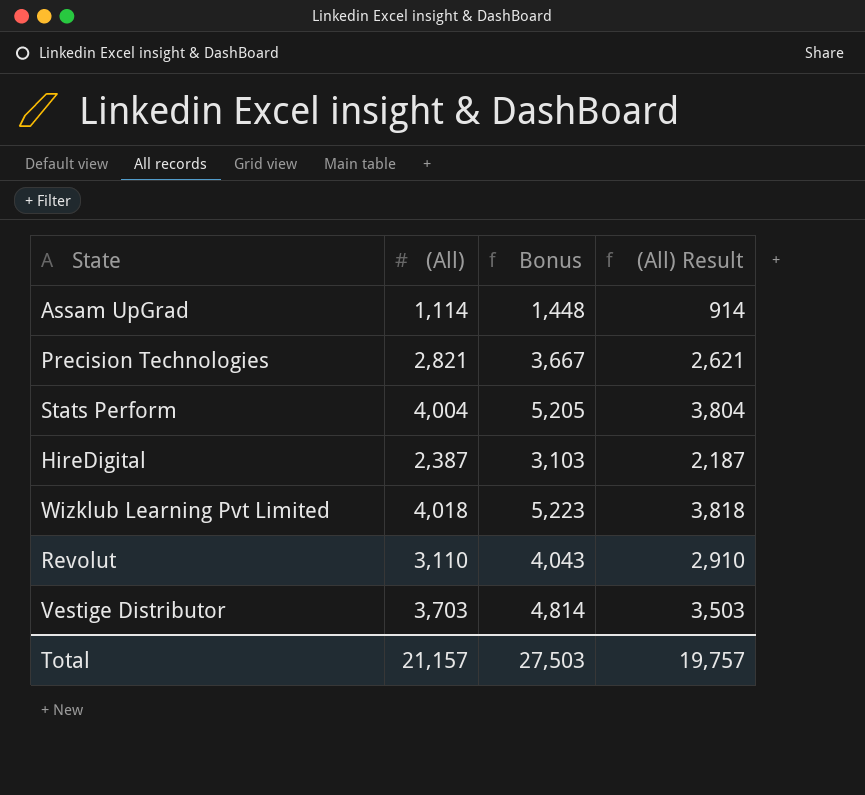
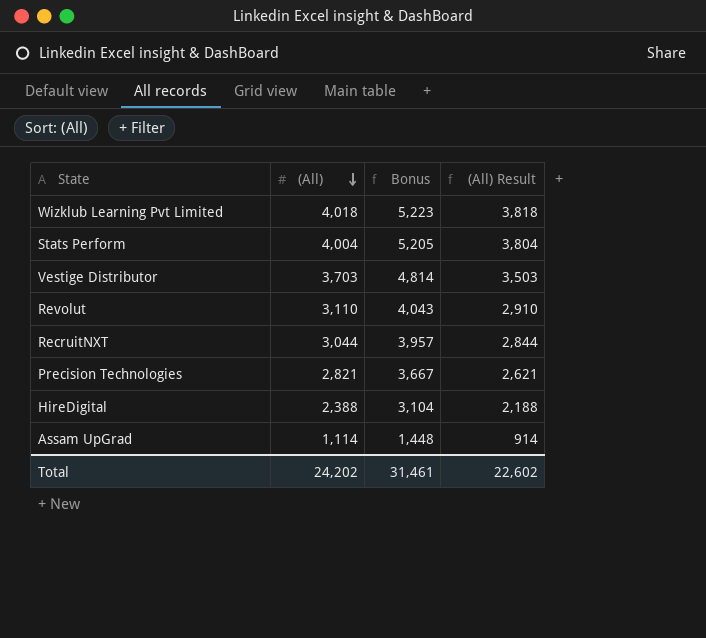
row order: none -> (All) descending
row RecruitNXT: none -> 3,044 | 3,957 | 2,844
HireDigital | (All): 2,387 -> 2,388
HireDigital | Bonus: 3,103 -> 3,104
HireDigital | (All) Result: 2,187 -> 2,188
Total | (All): 21,157 -> 24,202
Total | Bonus: 27,503 -> 31,461
Total | (All) Result: 19,757 -> 22,602

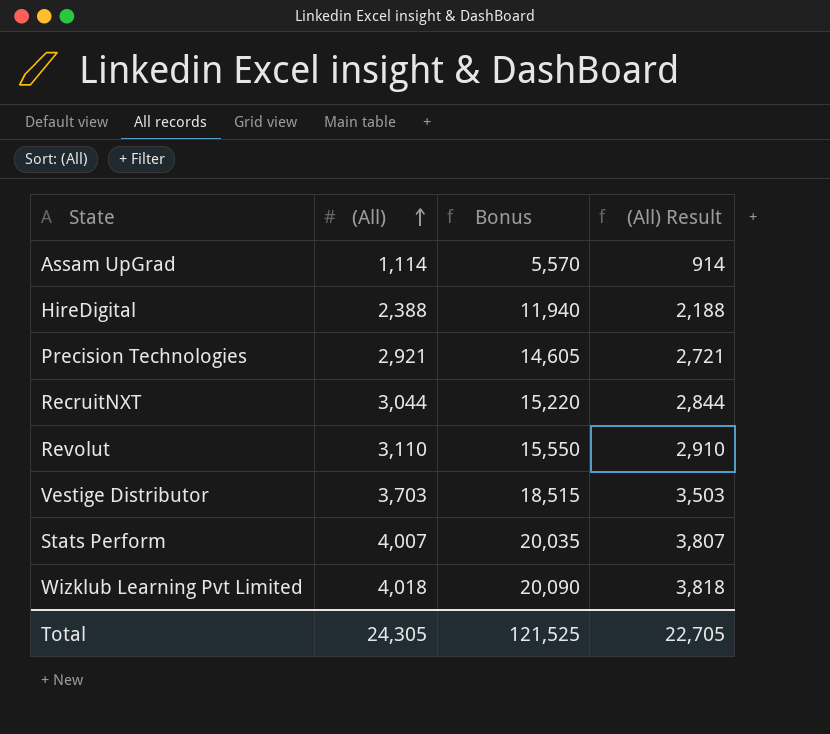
row order: (All) descending -> (All) ascending
column Bonus | formula: [(All)] * 1.3 -> [(All)] * 5
Precision Technologies | (All): 2,821 -> 2,921
Precision Technologies | (All) Result: 2,621 -> 2,721
Stats Perform | (All): 4,004 -> 4,007
Stats Perform | (All) Result: 3,804 -> 3,807
Total | (All): 24,202 -> 24,305
Total | Bonus: 31,461 -> 121,525
Total | (All) Result: 22,602 -> 22,705

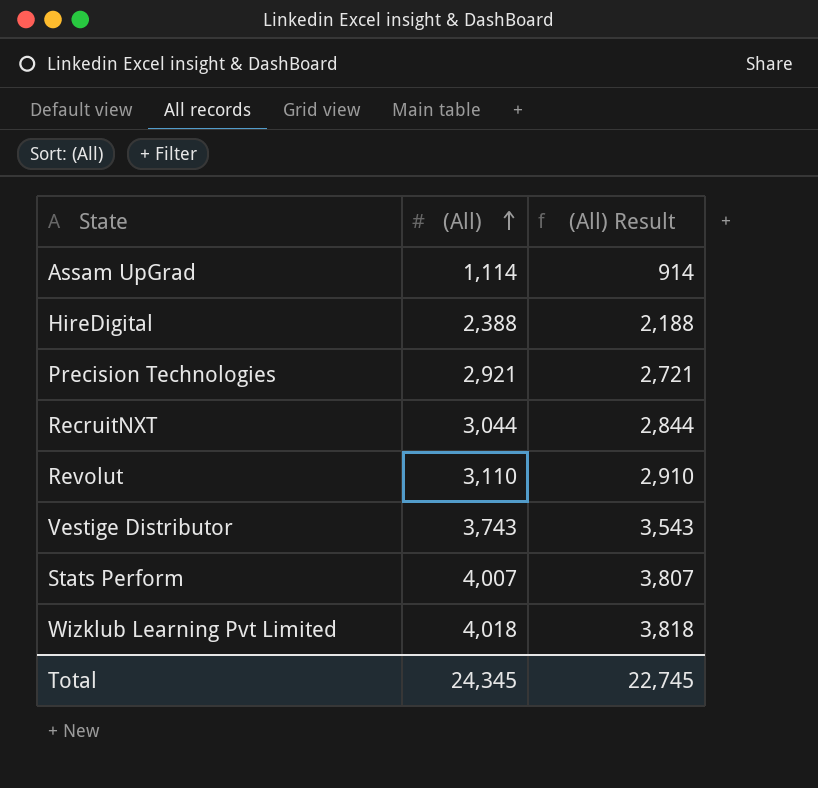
column Bonus | formula: [(All)] * 5 -> none
Vestige Distributor | (All): 3,703 -> 3,743
Vestige Distributor | (All) Result: 3,503 -> 3,543
Total | (All): 24,305 -> 24,345
Total | (All) Result: 22,705 -> 22,745

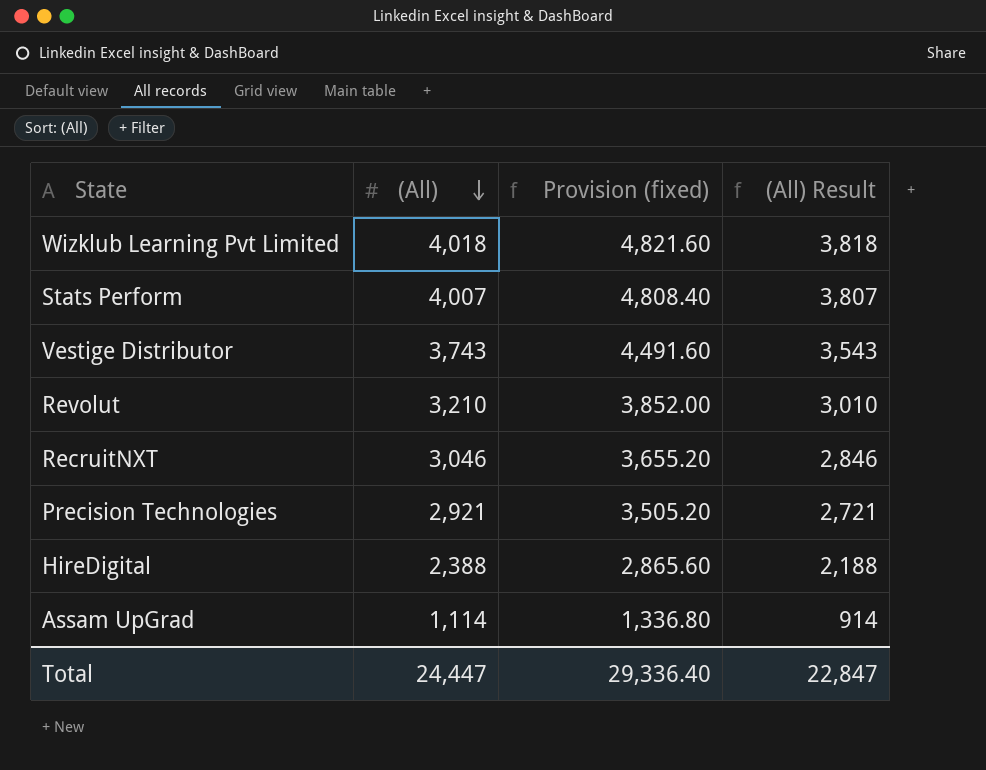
row order: (All) ascending -> (All) descending
column Provision (fixed) | formula: none -> [(All)] * 1.2
Revolut | (All): 3,110 -> 3,210
Revolut | (All) Result: 2,910 -> 3,010
RecruitNXT | (All): 3,044 -> 3,046
RecruitNXT | (All) Result: 2,844 -> 2,846
Total | (All): 24,345 -> 24,447
Total | (All) Result: 22,745 -> 22,847

